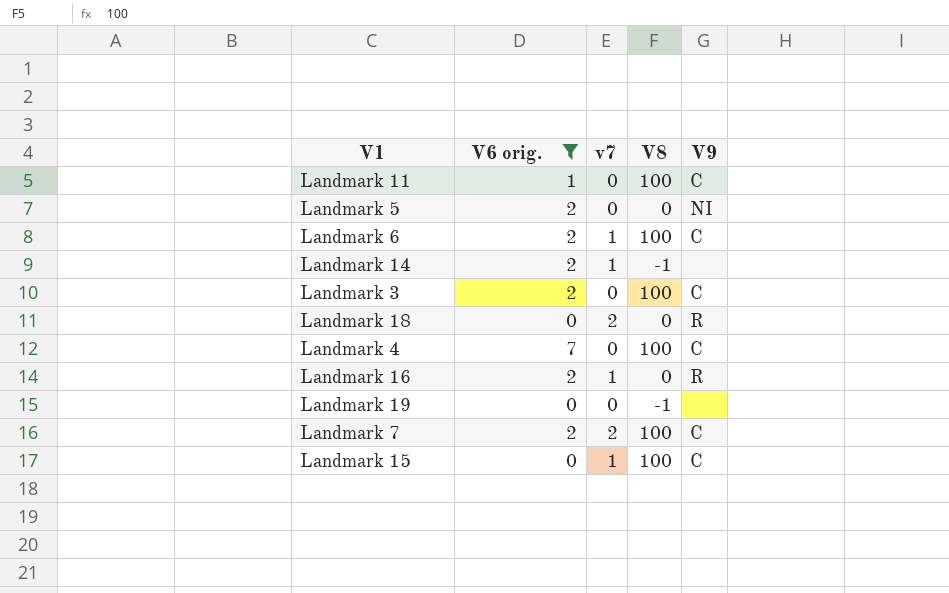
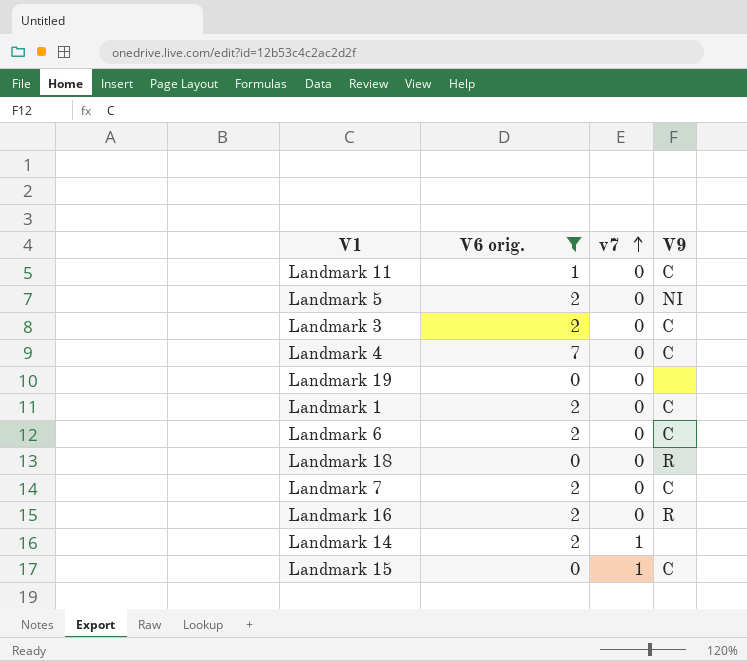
row order: none -> v7 ascending
column V8 | position: 4 -> none
row Landmark 1: none -> 2 | 0 | C
Landmark 6 | v7: 1 -> 0
Landmark 18 | v7: 2 -> 0
Landmark 7 | v7: 2 -> 0
Landmark 16 | v7: 1 -> 0

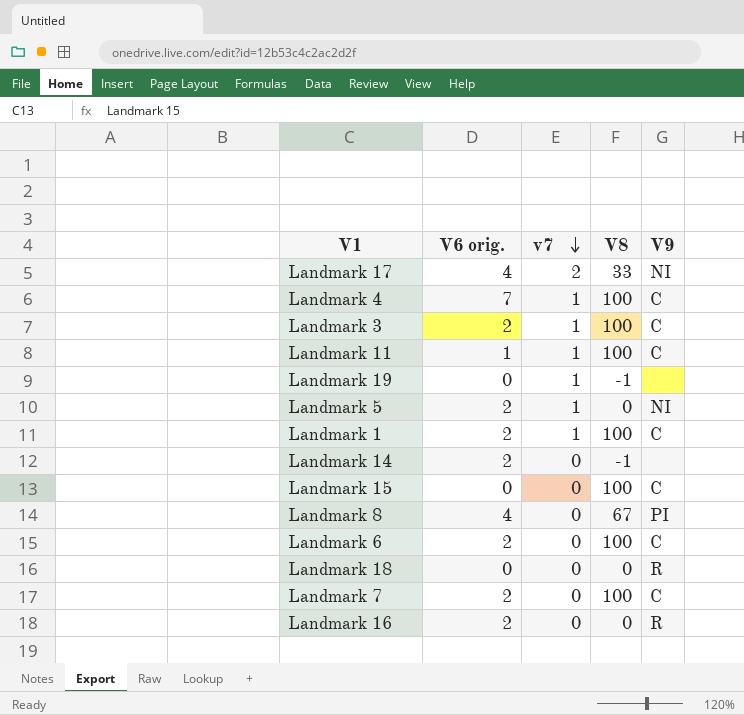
filter: V6 orig. != 4 -> none
row order: v7 ascending -> v7 descending
column V8 | position: none -> 4
Landmark 4 | v7: 0 -> 1
Landmark 3 | v7: 0 -> 1
Landmark 11 | v7: 0 -> 1
Landmark 19 | v7: 0 -> 1
Landmark 5 | v7: 0 -> 1
Landmark 1 | v7: 0 -> 1
Landmark 14 | v7: 1 -> 0
Landmark 15 | v7: 1 -> 0

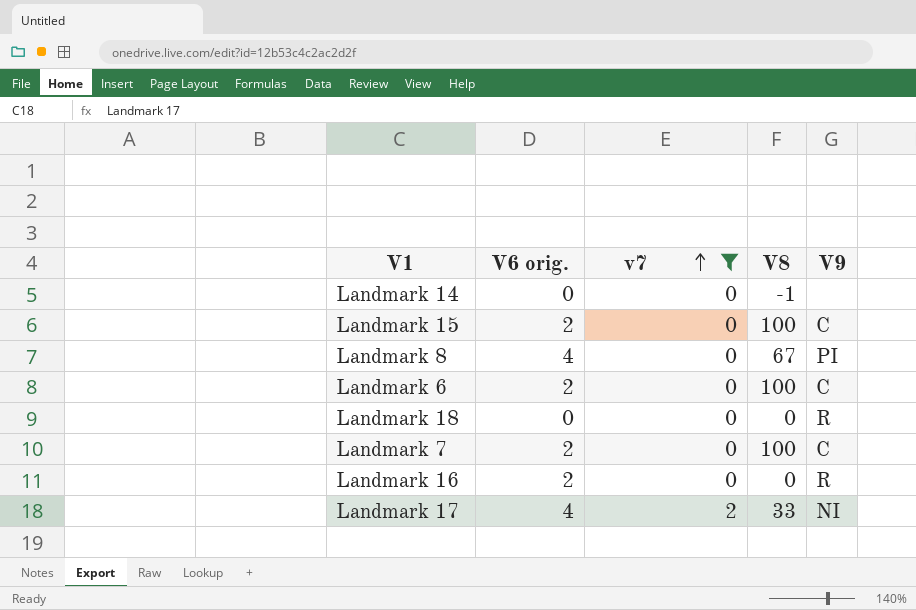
filter: none -> v7 != 1
row order: v7 descending -> v7 ascending
Landmark 14 | V6 orig.: 2 -> 0
Landmark 15 | V6 orig.: 0 -> 2

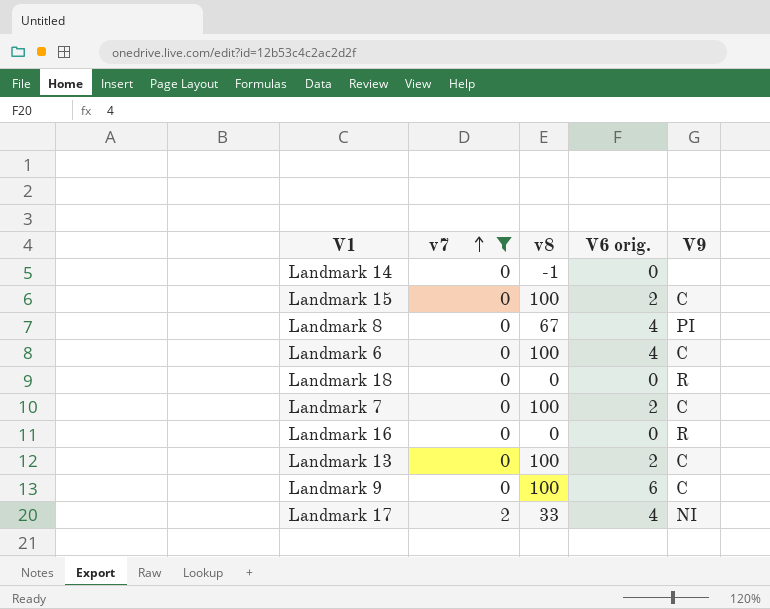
column name: V8 -> v8
column V6 orig. | position: 2 -> 4
Landmark 6 | V6 orig.: 2 -> 4
Landmark 16 | V6 orig.: 2 -> 0
row Landmark 13: none -> 0 | 100 | 2 | C
row Landmark 9: none -> 0 | 100 | 6 | C

